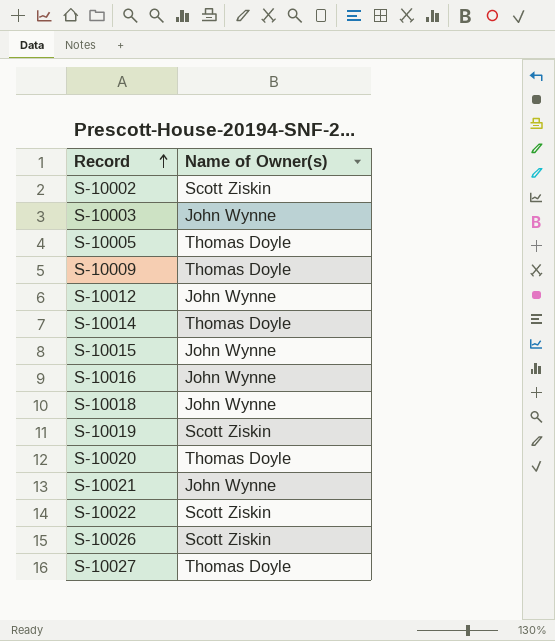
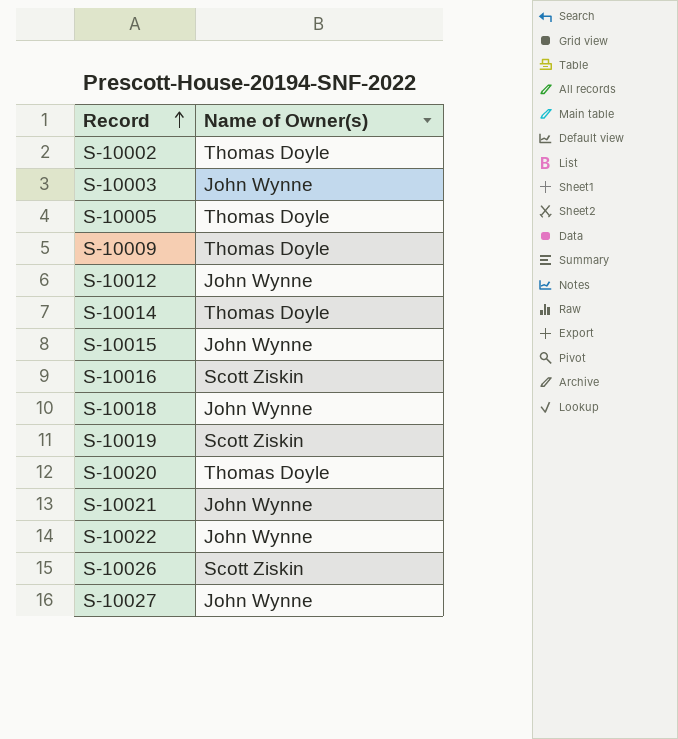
S-10002 | Name of Owner(s): Scott Ziskin -> Thomas Doyle
S-10016 | Name of Owner(s): John Wynne -> Scott Ziskin
S-10022 | Name of Owner(s): Scott Ziskin -> John Wynne
S-10027 | Name of Owner(s): Thomas Doyle -> John Wynne

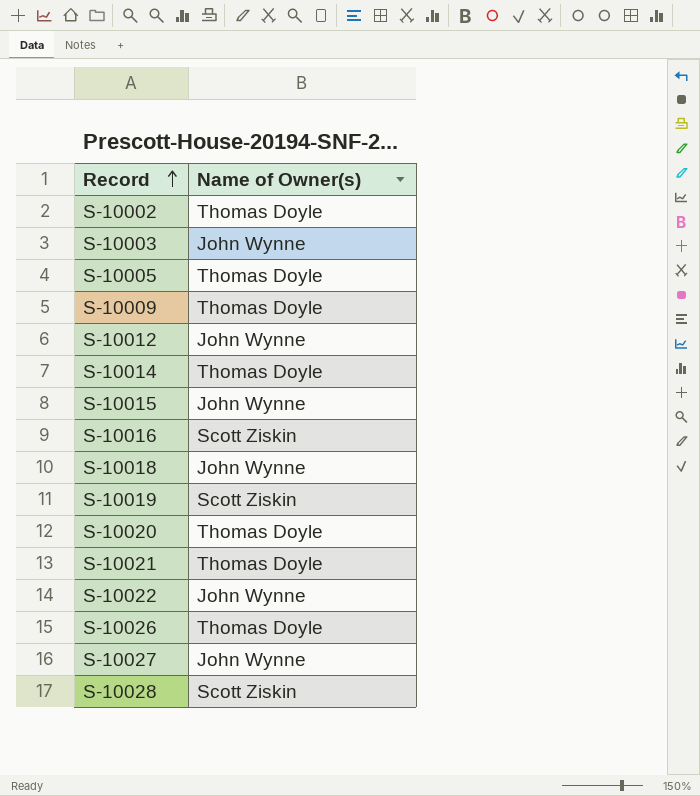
S-10021 | Name of Owner(s): John Wynne -> Thomas Doyle
S-10026 | Name of Owner(s): Scott Ziskin -> Thomas Doyle
row S-10028: none -> Scott Ziskin

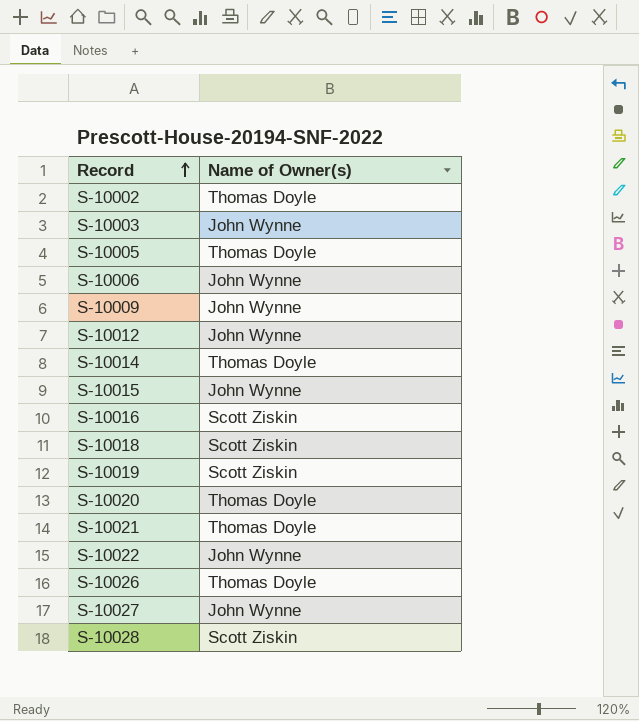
row S-10006: none -> John Wynne
S-10009 | Name of Owner(s): Thomas Doyle -> John Wynne
S-10018 | Name of Owner(s): John Wynne -> Scott Ziskin

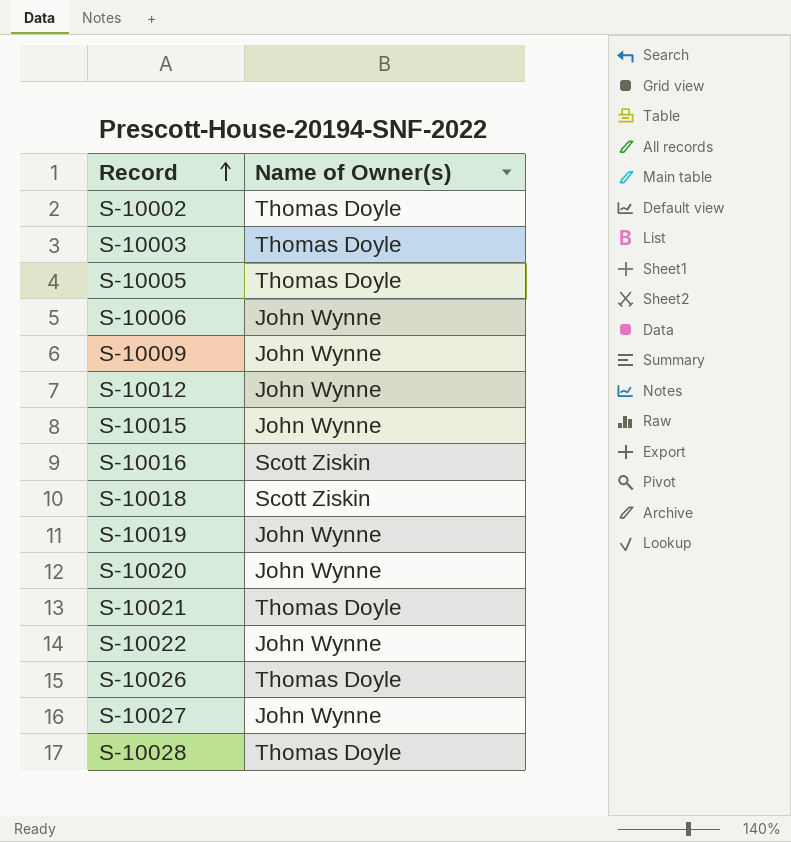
row S-10014: Thomas Doyle -> none
S-10003 | Name of Owner(s): John Wynne -> Thomas Doyle
S-10019 | Name of Owner(s): Scott Ziskin -> John Wynne
S-10020 | Name of Owner(s): Thomas Doyle -> John Wynne
S-10028 | Name of Owner(s): Scott Ziskin -> Thomas Doyle

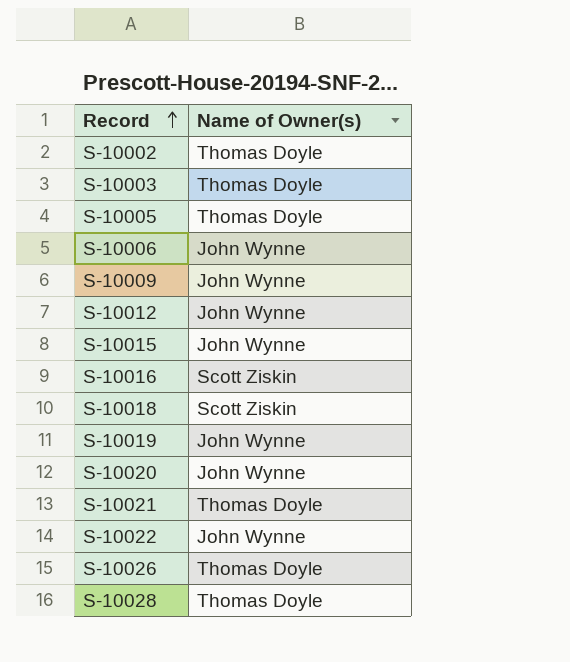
row S-10027: John Wynne -> none

